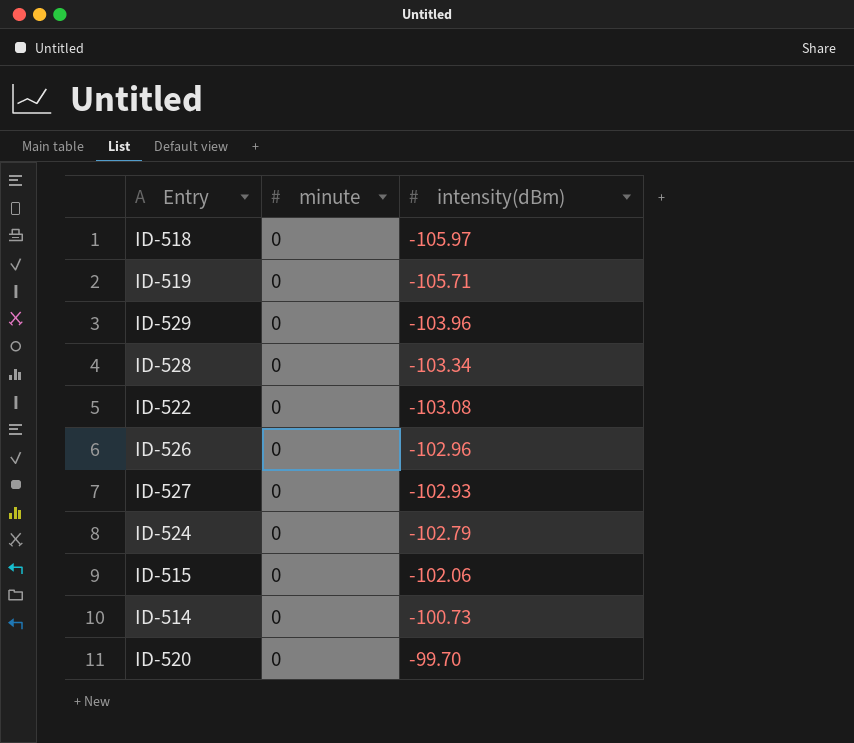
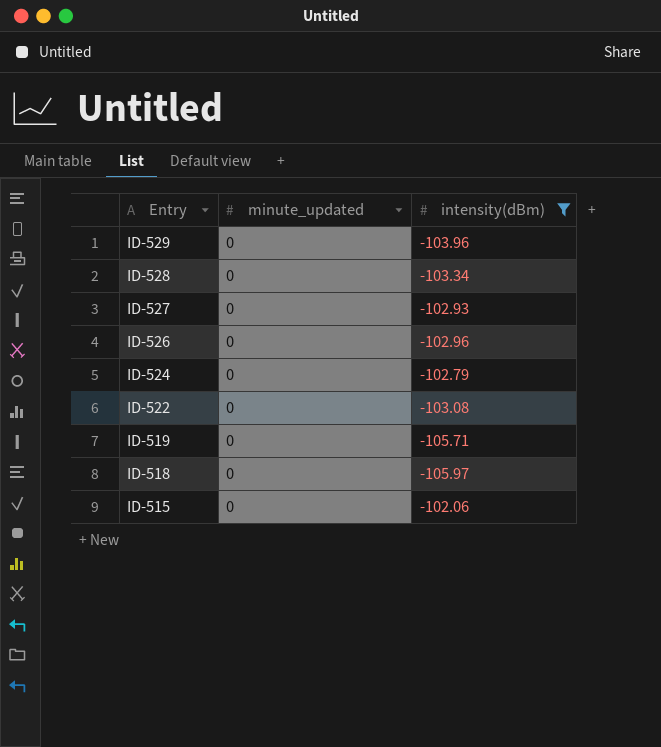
filter: none -> intensity(dBm) <= -102.06
row order: intensity(dBm) ascending -> Entry descending
column name: minute -> minute_updated

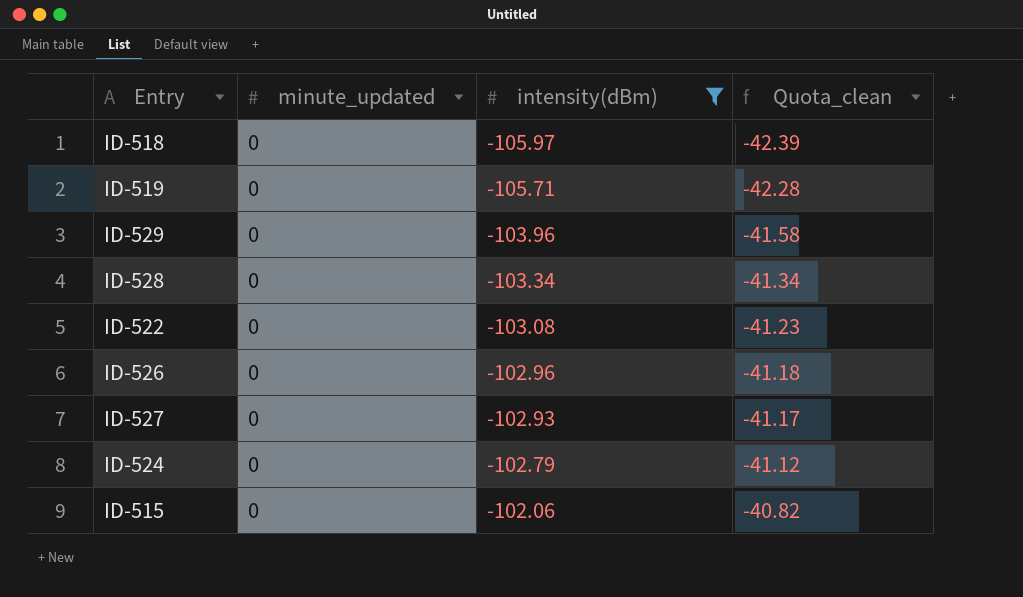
row order: Entry descending -> intensity(dBm) ascending
column Quota_clean | formula: none -> [intensity(dBm)] * 0.4

